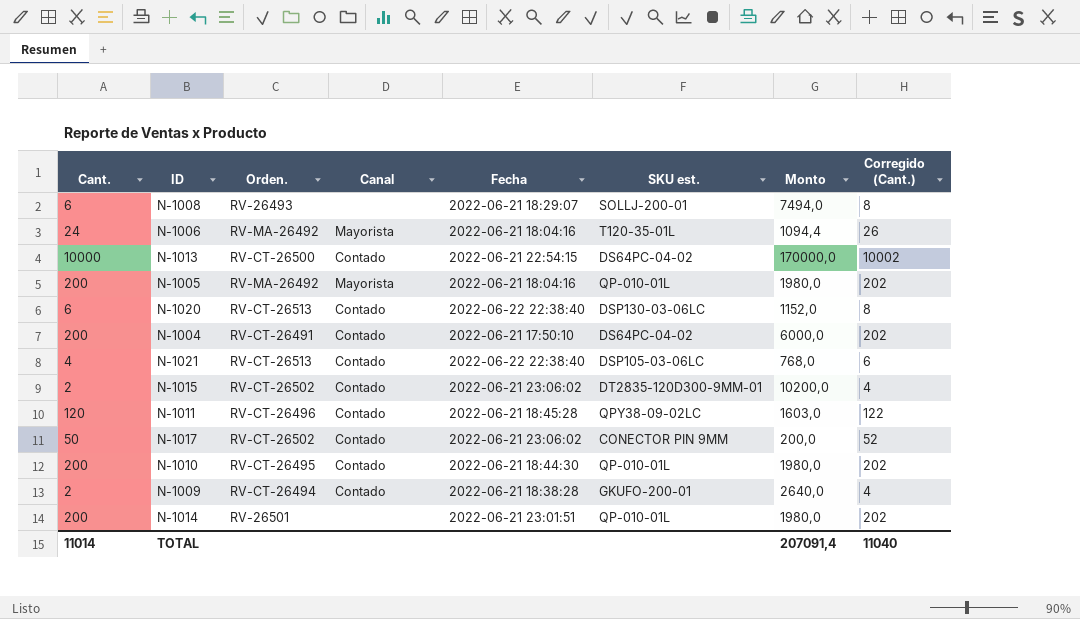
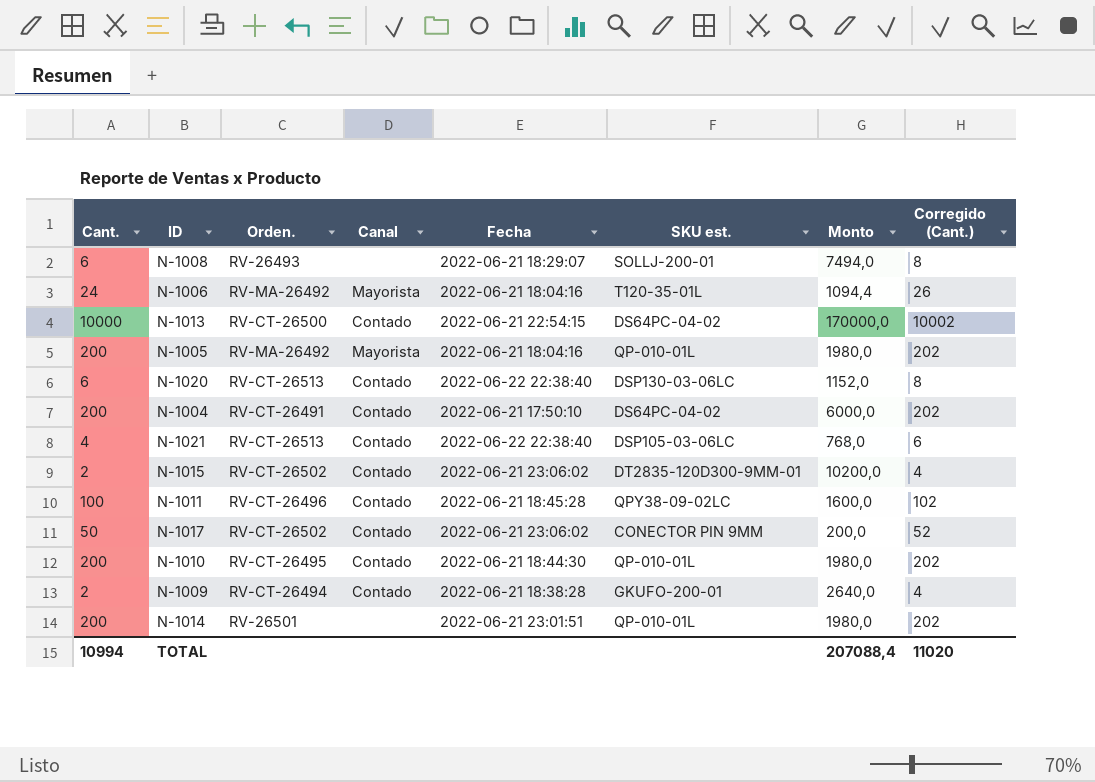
N-1011 | Cant.: 120 -> 100
N-1011 | Monto: 1603,0 -> 1600,0
N-1011 | Corregido (Cant.): 122 -> 102
TOTAL | Cant.: 11014 -> 10994
TOTAL | Monto: 207091,4 -> 207088,4
TOTAL | Corregido (Cant.): 11040 -> 11020

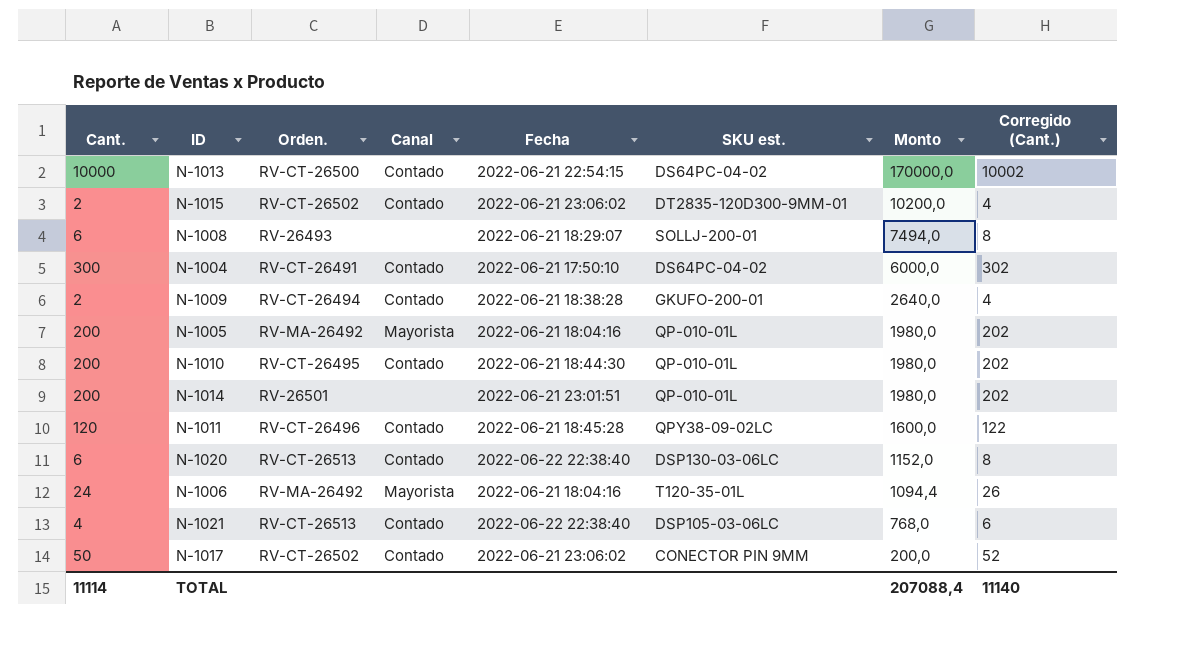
row order: none -> Monto descending
N-1004 | Cant.: 200 -> 300
N-1004 | Corregido (Cant.): 202 -> 302
N-1011 | Cant.: 100 -> 120
N-1011 | Corregido (Cant.): 102 -> 122
TOTAL | Cant.: 10994 -> 11114
TOTAL | Corregido (Cant.): 11020 -> 11140

